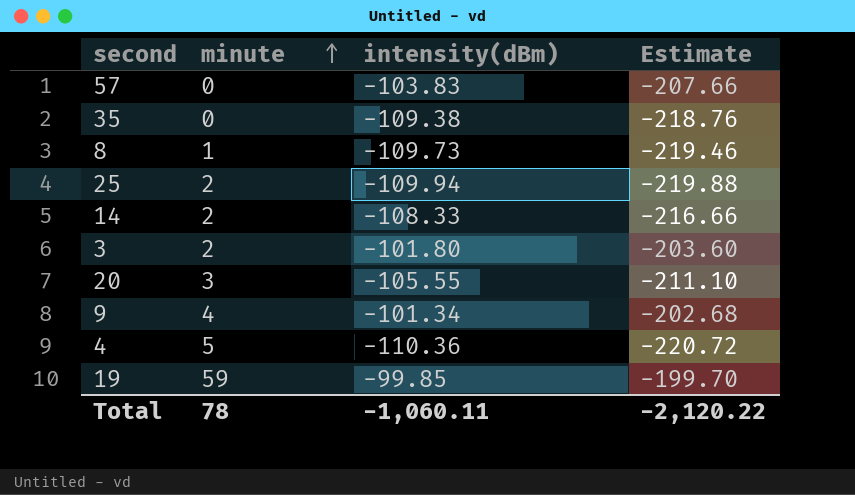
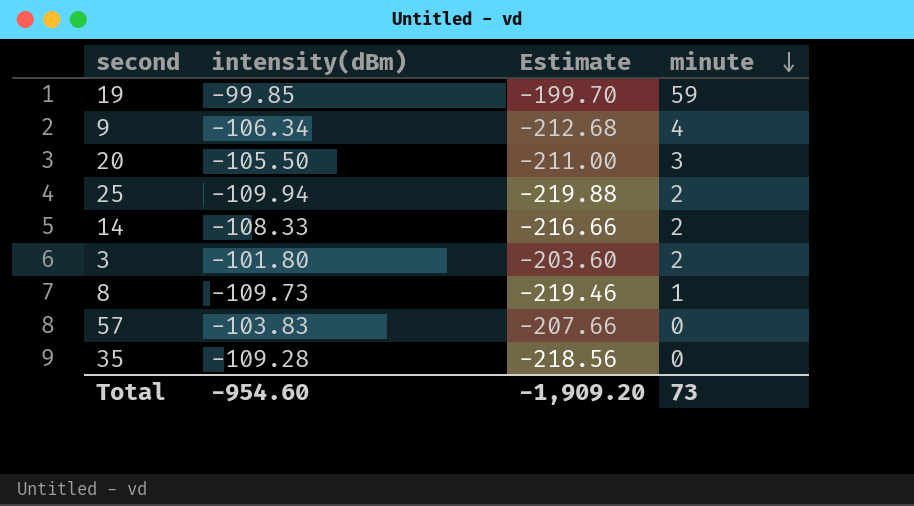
row order: minute ascending -> minute descending
column minute | position: 2 -> 4
row 4: 5 | -110.36 | -220.72 -> none
9 | intensity(dBm): -101.34 -> -106.34
9 | Estimate: -202.68 -> -212.68
20 | intensity(dBm): -105.55 -> -105.50
20 | Estimate: -211.10 -> -211.00
35 | intensity(dBm): -109.38 -> -109.28
35 | Estimate: -218.76 -> -218.56
Total | intensity(dBm): -1,060.11 -> -954.60
Total | Estimate: -2,120.22 -> -1,909.20
Total | minute: 78 -> 73

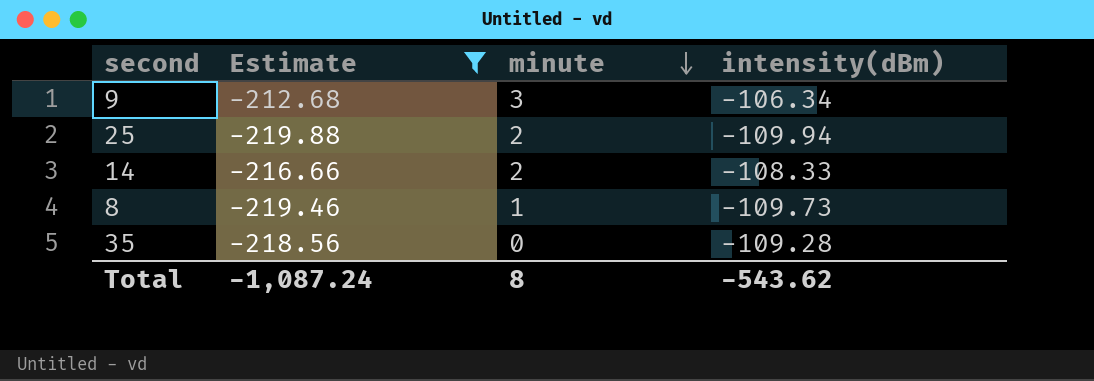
filter: none -> Estimate <= -212.68
column intensity(dBm) | position: 2 -> 4
9 | minute: 4 -> 3
Total | Estimate: -1,909.20 -> -1,087.24
Total | minute: 73 -> 8
Total | intensity(dBm): -954.60 -> -543.62

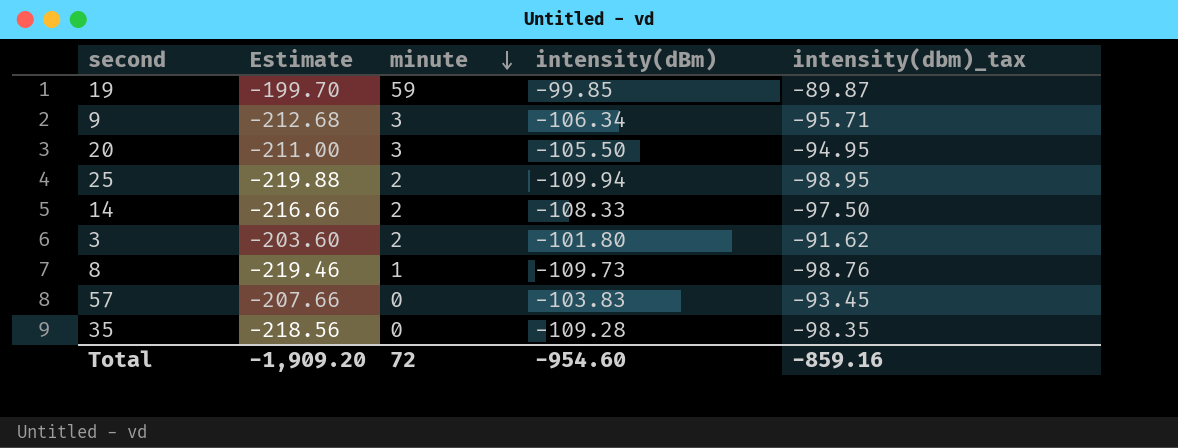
filter: Estimate <= -212.68 -> none
column intensity(dbm)_tax | formula: none -> [intensity(dBm)] * 0.9
Total | Estimate: -1,087.24 -> -1,909.20
Total | minute: 8 -> 72
Total | intensity(dBm): -543.62 -> -954.60

